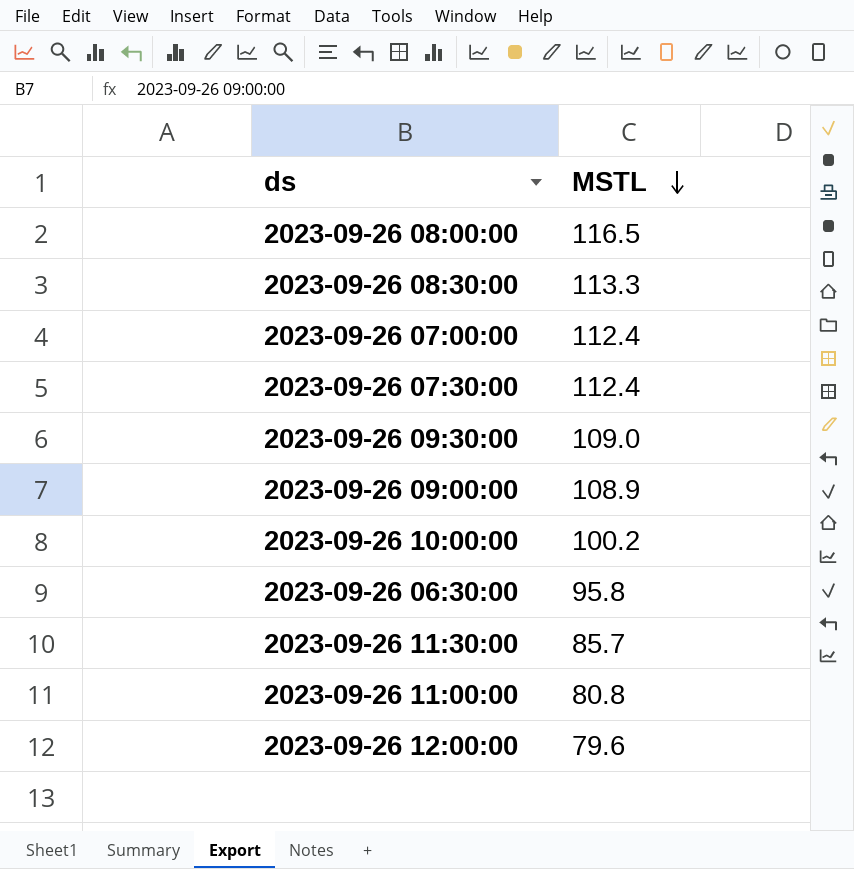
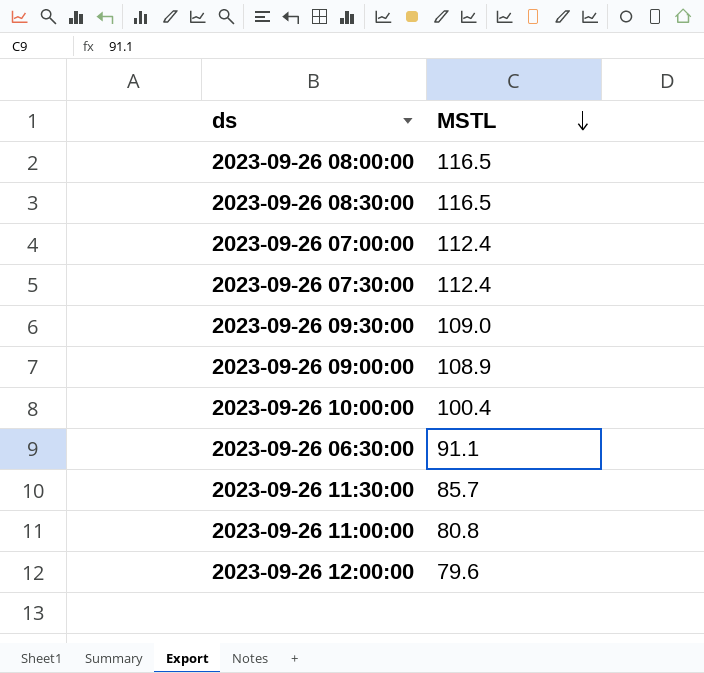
2023-09-26 08:30:00 | MSTL: 113.3 -> 116.5
2023-09-26 10:00:00 | MSTL: 100.2 -> 100.4
2023-09-26 06:30:00 | MSTL: 95.8 -> 91.1

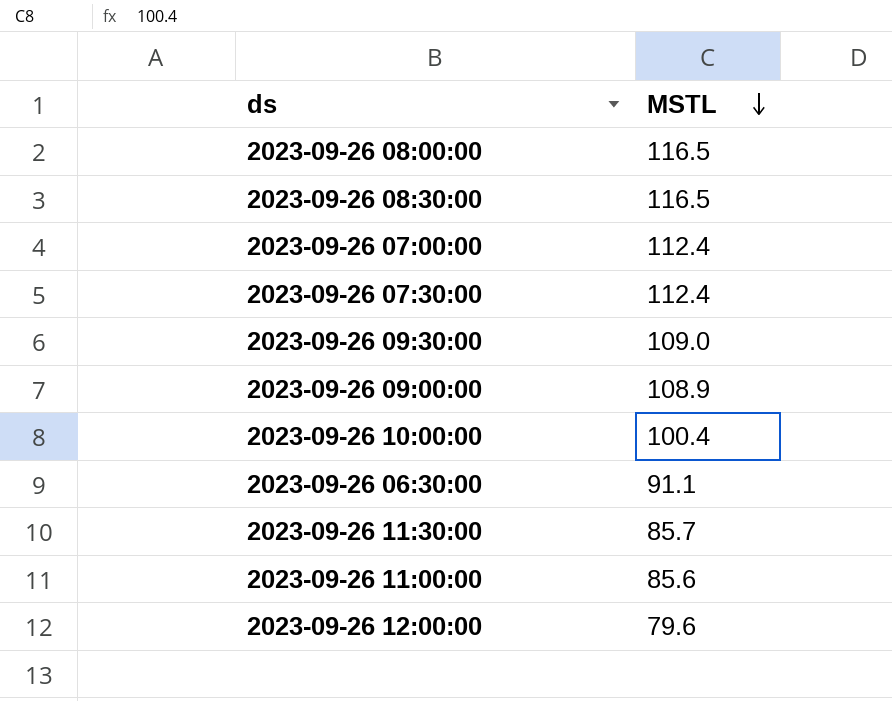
2023-09-26 11:00:00 | MSTL: 80.8 -> 85.6

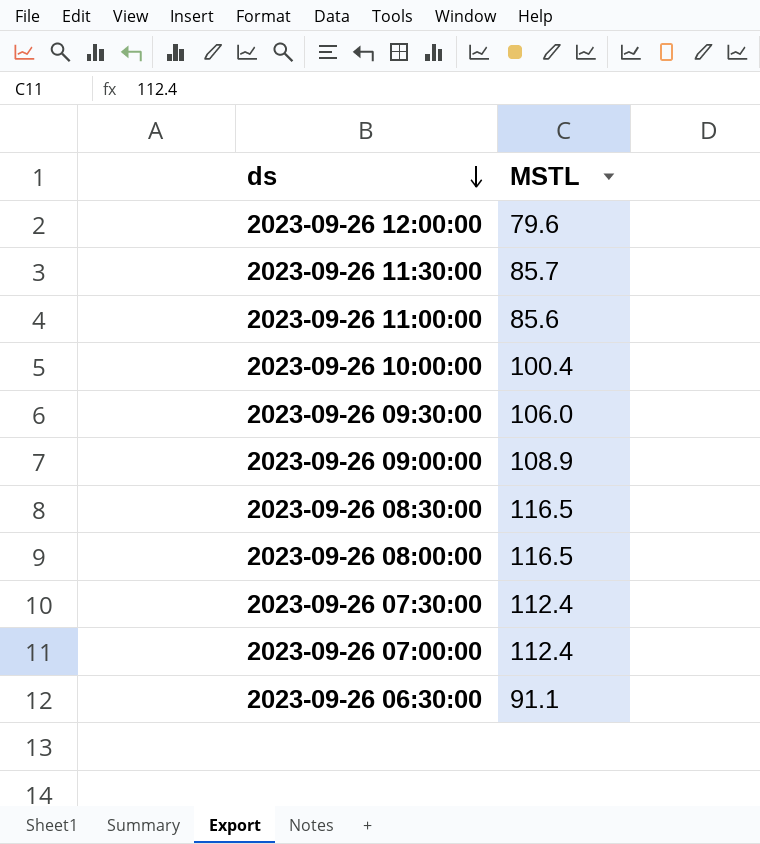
row order: MSTL descending -> ds descending
2023-09-26 09:30:00 | MSTL: 109.0 -> 106.0

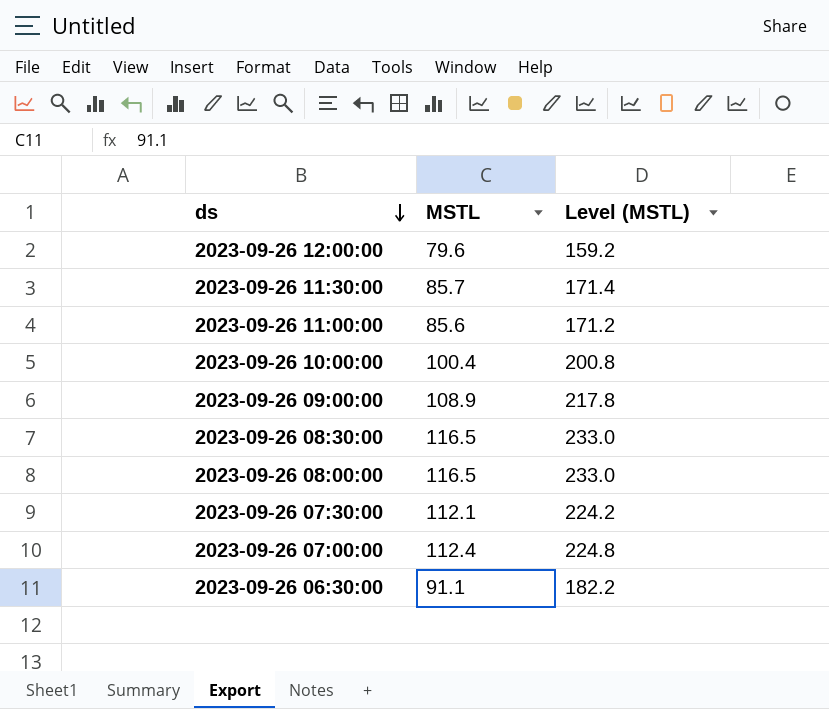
column Level (MSTL) | formula: none -> [MSTL] * 2
row 2023-09-26 09:30:00: 106.0 -> none
2023-09-26 07:30:00 | MSTL: 112.4 -> 112.1

